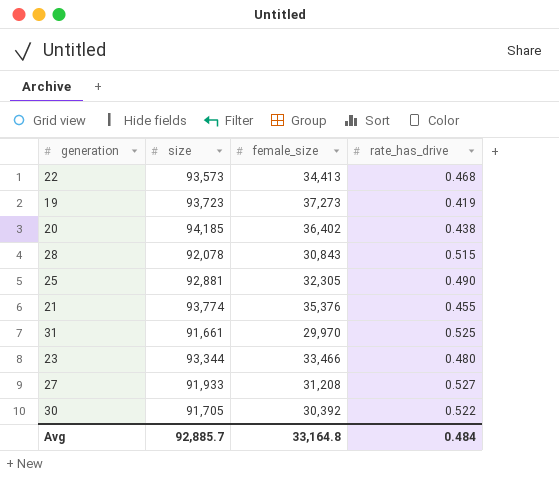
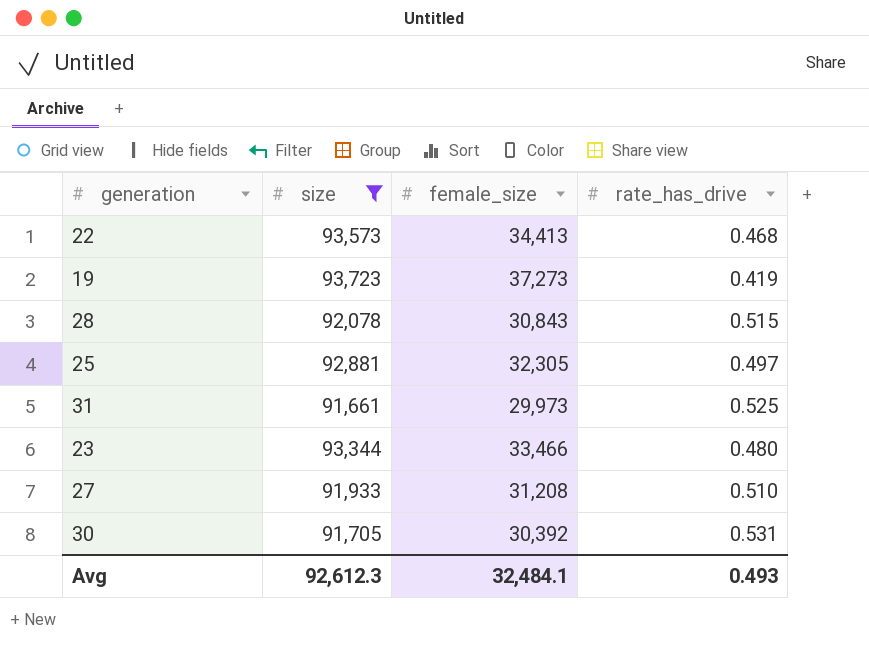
filter: none -> size <= 93,723
25 | rate_has_drive: 0.490 -> 0.497
31 | female_size: 29,970 -> 29,973
27 | rate_has_drive: 0.527 -> 0.510
30 | rate_has_drive: 0.522 -> 0.531
Avg | size: 92,885.7 -> 92,612.3
Avg | female_size: 33,164.8 -> 32,484.1
Avg | rate_has_drive: 0.484 -> 0.493

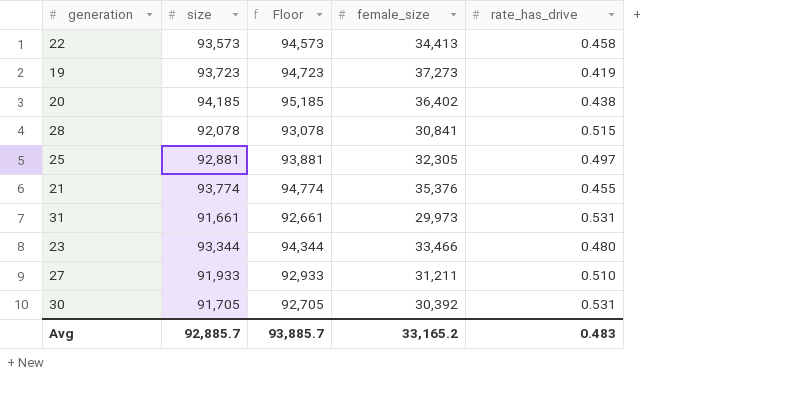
filter: size <= 93,723 -> none
column Floor | formula: none -> [size] + 1000
22 | rate_has_drive: 0.468 -> 0.458
28 | female_size: 30,843 -> 30,841
31 | rate_has_drive: 0.525 -> 0.531
27 | female_size: 31,208 -> 31,211
Avg | size: 92,612.3 -> 92,885.7
Avg | female_size: 32,484.1 -> 33,165.2
Avg | rate_has_drive: 0.493 -> 0.483

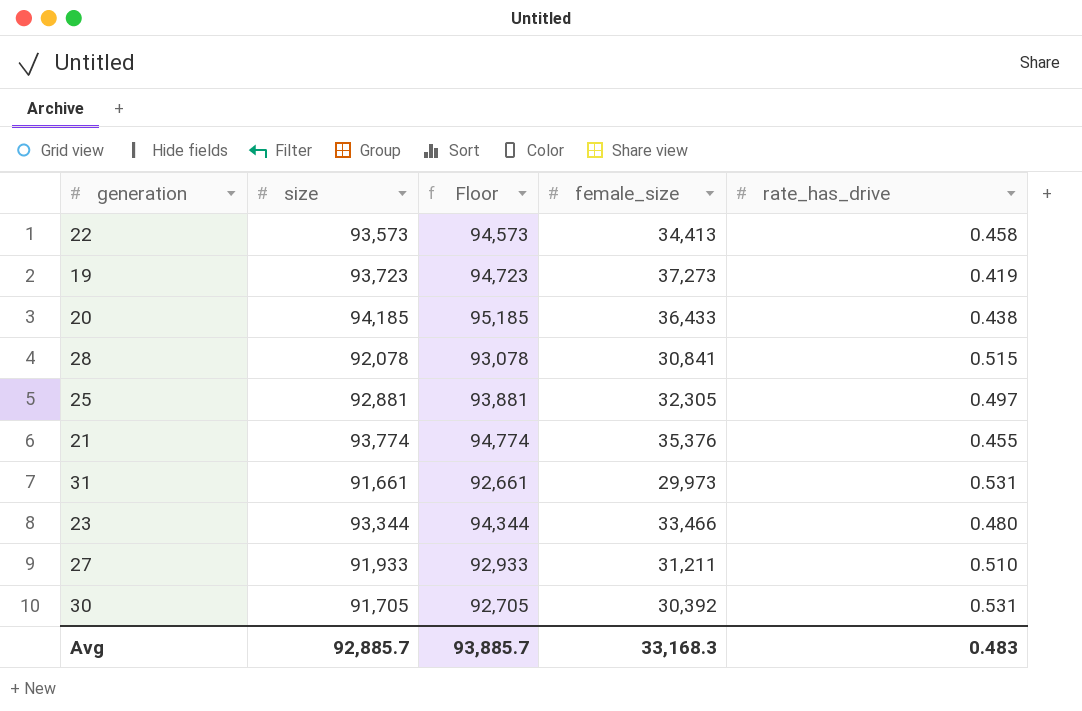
20 | female_size: 36,402 -> 36,433
Avg | female_size: 33,165.2 -> 33,168.3

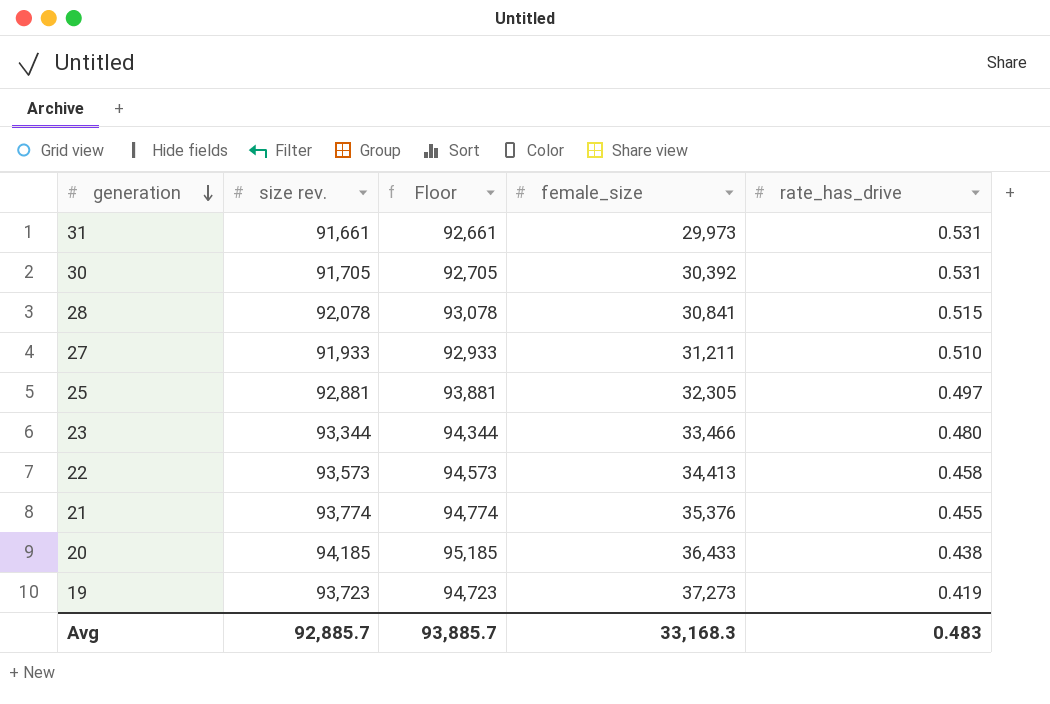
row order: none -> generation descending
column name: size -> size rev.

